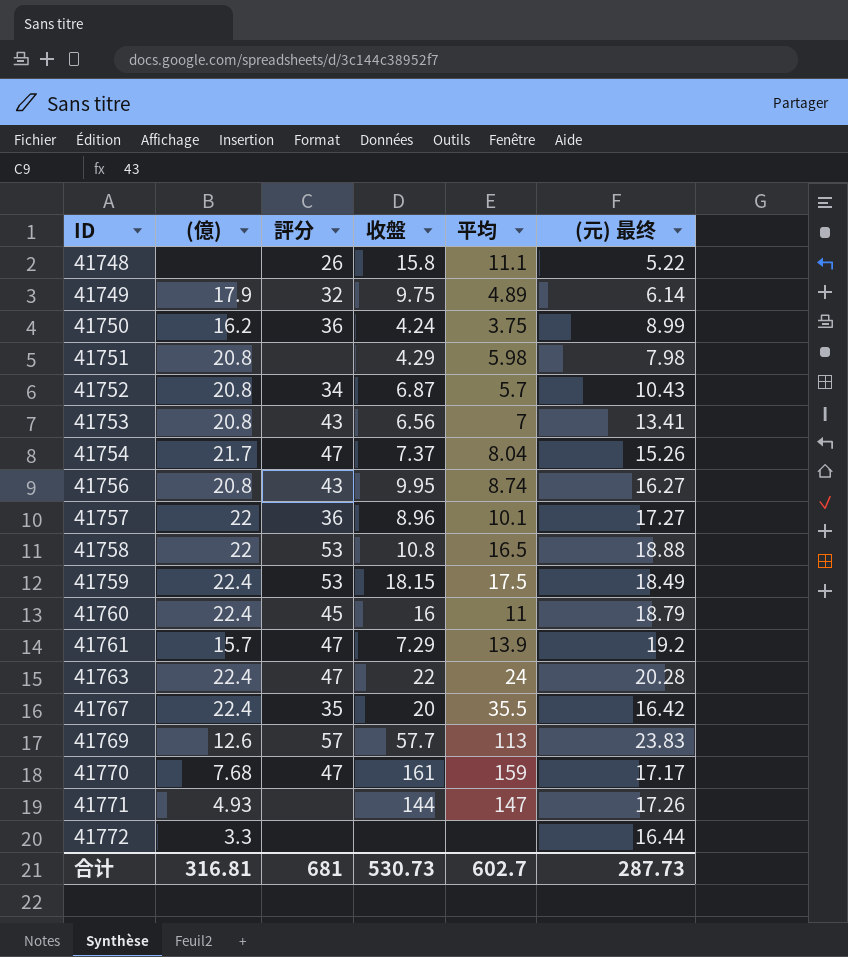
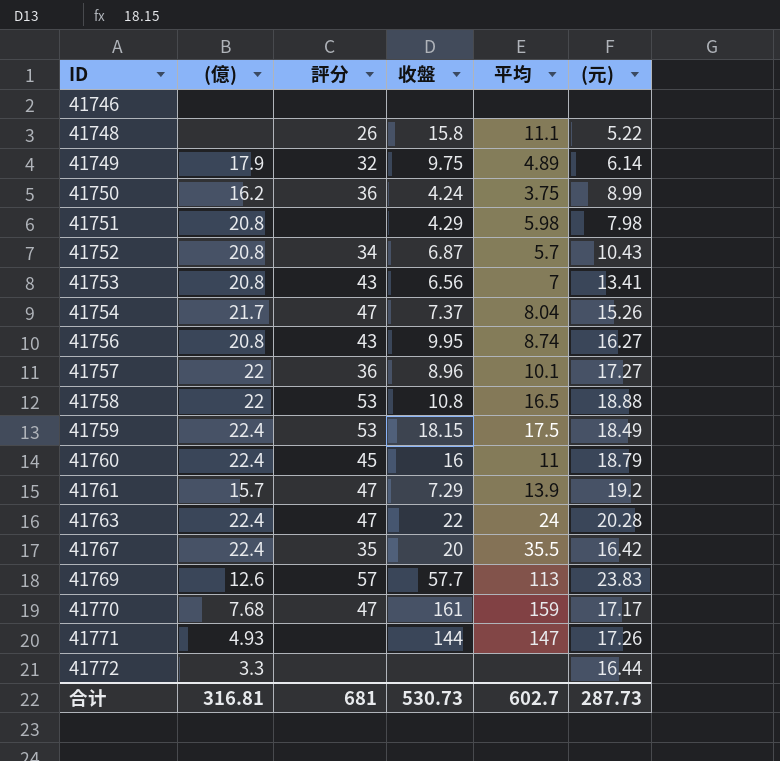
column name: (元) 最终 -> (元)
row 41746: none -> none | none | none | none | none

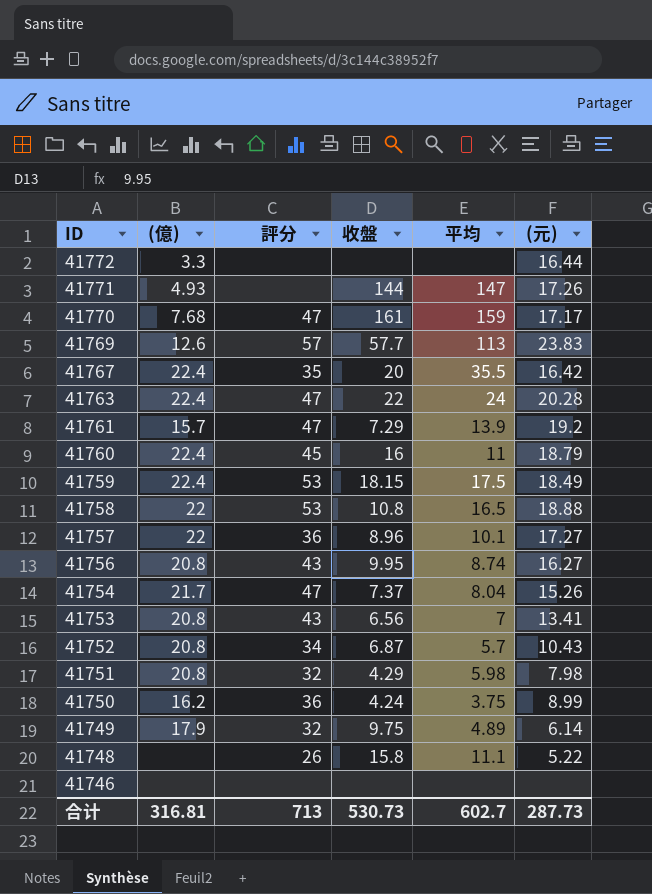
row order: ID ascending -> ID descending
41751 | 評分: none -> 32
合计 | 評分: 681 -> 713

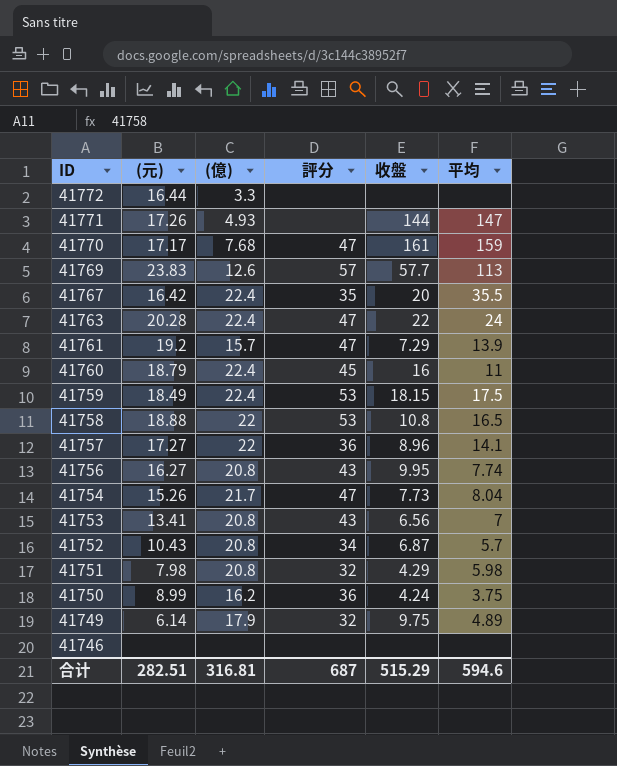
column (元) | position: 6 -> 2
row 41748: none | 26 | 15.8 | 11.1 | 5.22 -> none
41757 | 平均: 10.1 -> 14.1
41756 | 平均: 8.74 -> 7.74
41754 | 收盤: 7.37 -> 7.73
合计 | (元): 287.73 -> 282.51
合计 | 評分: 713 -> 687
合计 | 收盤: 530.73 -> 515.29
合计 | 平均: 602.7 -> 594.6

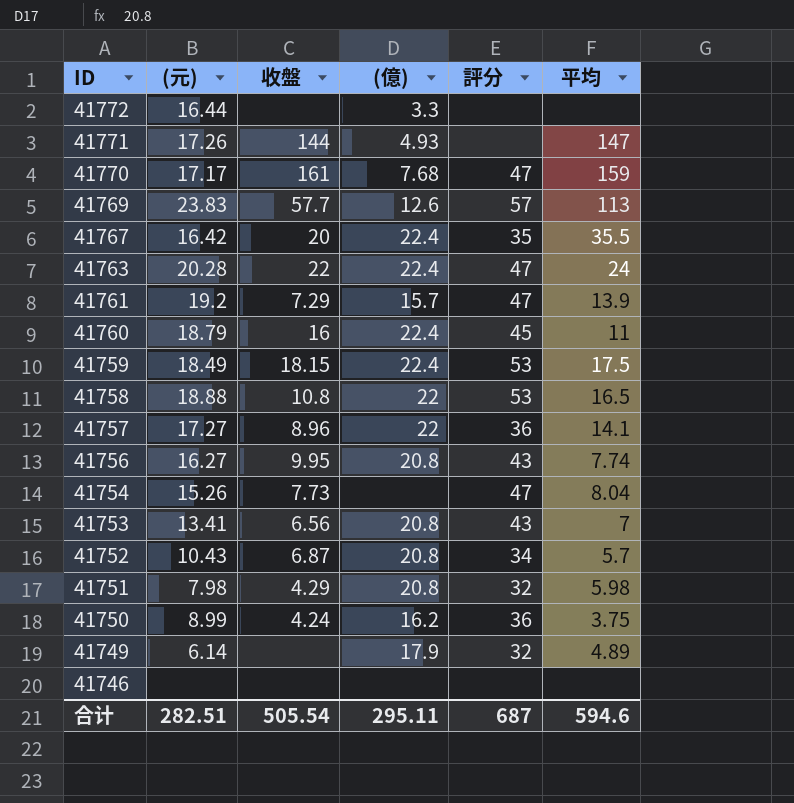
column 收盤 | position: 5 -> 3
41754 | (億): 21.7 -> none
41749 | 收盤: 9.75 -> none
合计 | 收盤: 515.29 -> 505.54
合计 | (億): 316.81 -> 295.11

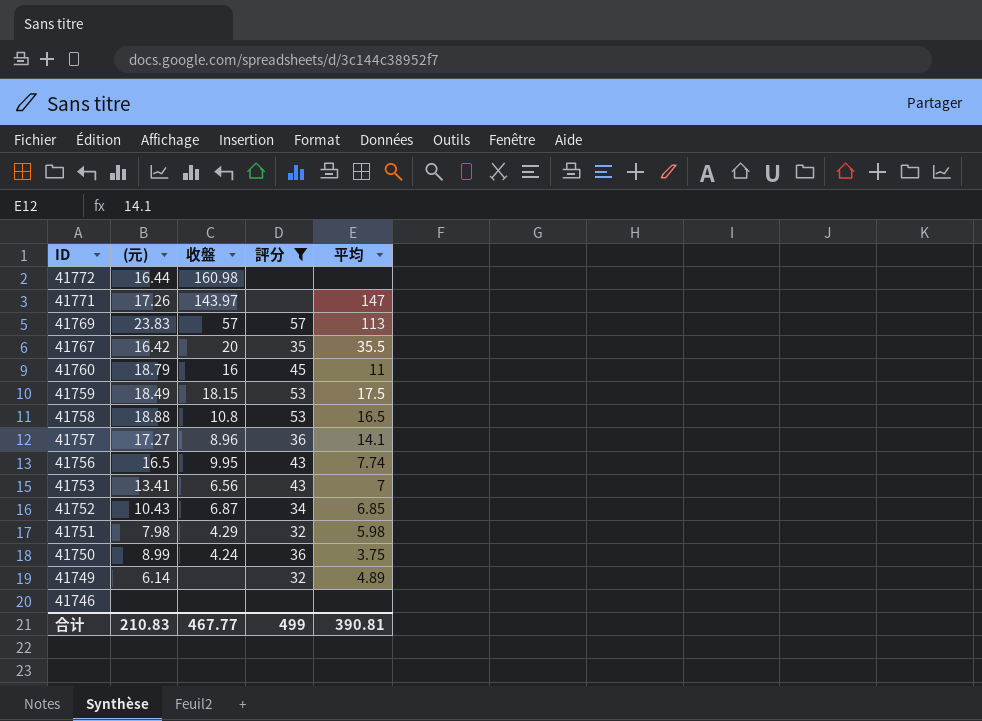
filter: none -> 評分 != 47
column (億) | position: 4 -> none
41772 | 收盤: none -> 160.98
41771 | 收盤: 144 -> 143.97
41769 | 收盤: 57.7 -> 57
41756 | (元): 16.27 -> 16.5
41752 | 平均: 5.7 -> 6.85
合计 | (元): 282.51 -> 210.83
合计 | 收盤: 505.54 -> 467.77
合计 | 評分: 687 -> 499
合计 | 平均: 594.6 -> 390.81

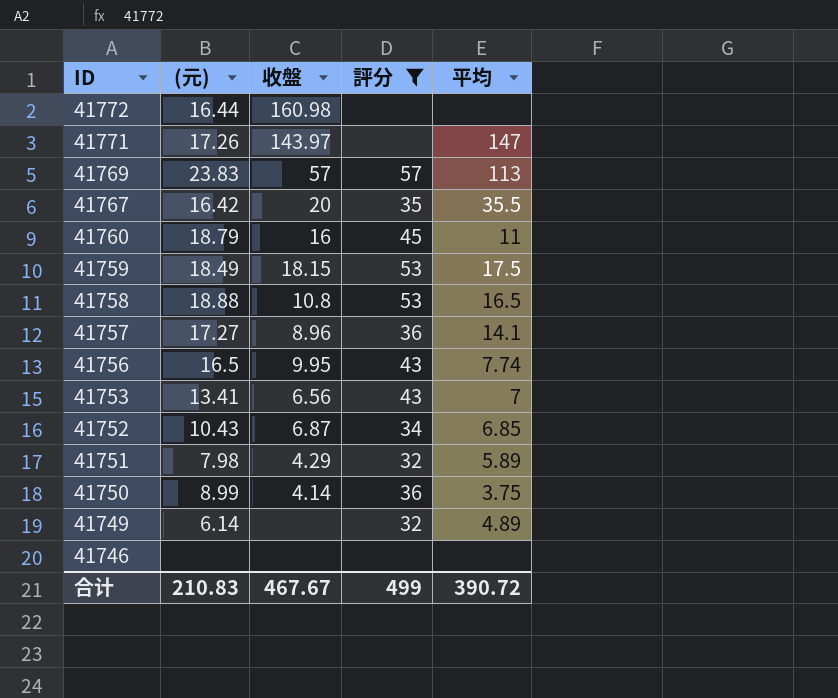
41751 | 平均: 5.98 -> 5.89
41750 | 收盤: 4.24 -> 4.14
合计 | 收盤: 467.77 -> 467.67
合计 | 平均: 390.81 -> 390.72

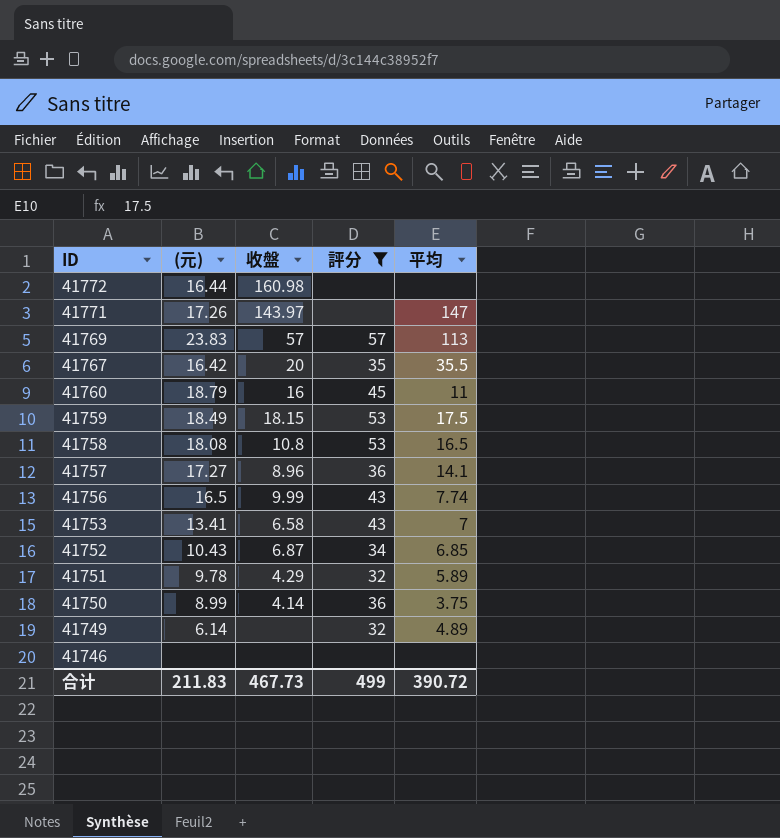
41758 | (元): 18.88 -> 18.08
41756 | 收盤: 9.95 -> 9.99
41753 | 收盤: 6.56 -> 6.58
41751 | (元): 7.98 -> 9.78
合计 | (元): 210.83 -> 211.83
合计 | 收盤: 467.67 -> 467.73

